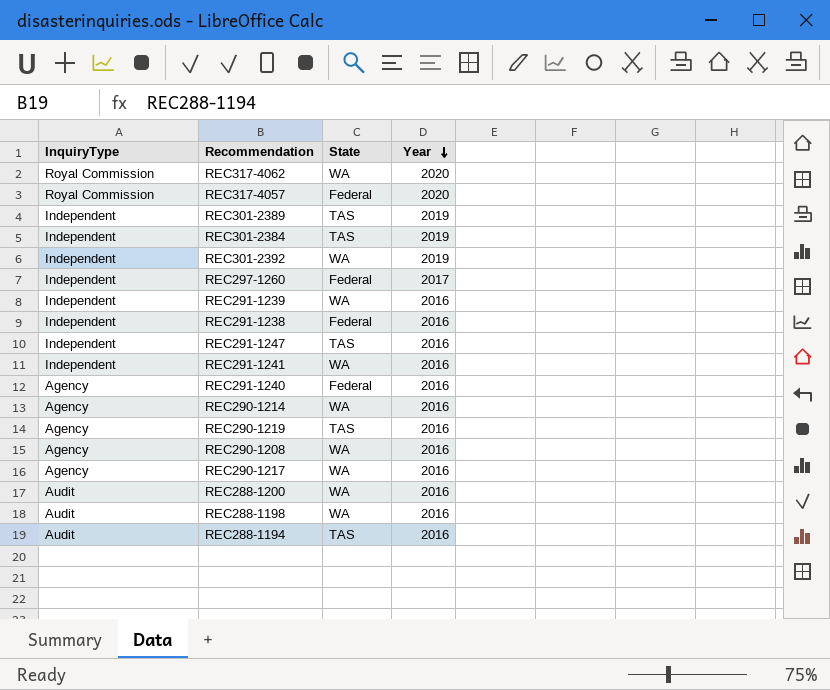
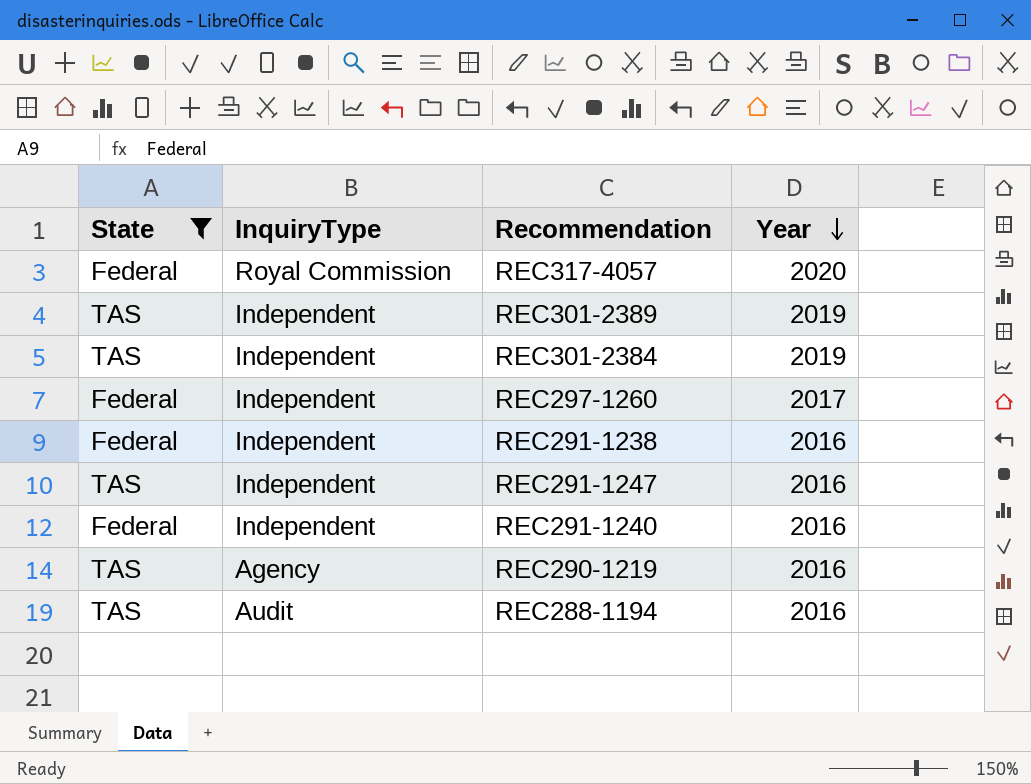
filter: none -> State != WA
column State | position: 3 -> 1
REC291-1240 | InquiryType: Agency -> Independent

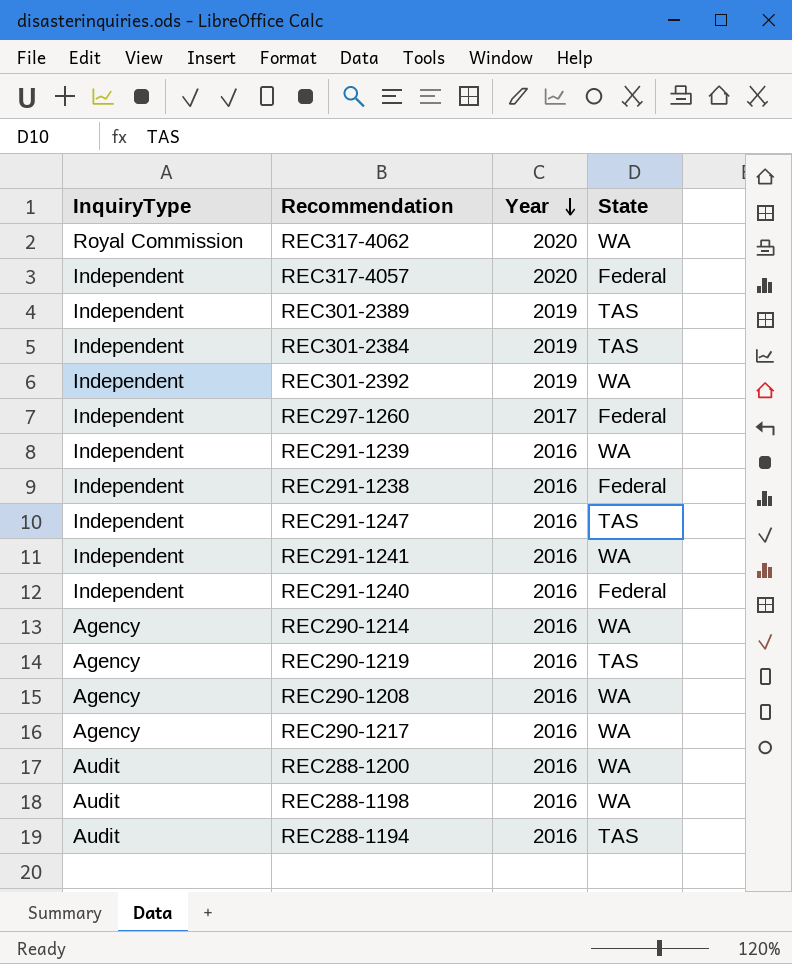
filter: State != WA -> none
column State | position: 1 -> 4
REC317-4057 | InquiryType: Royal Commission -> Independent

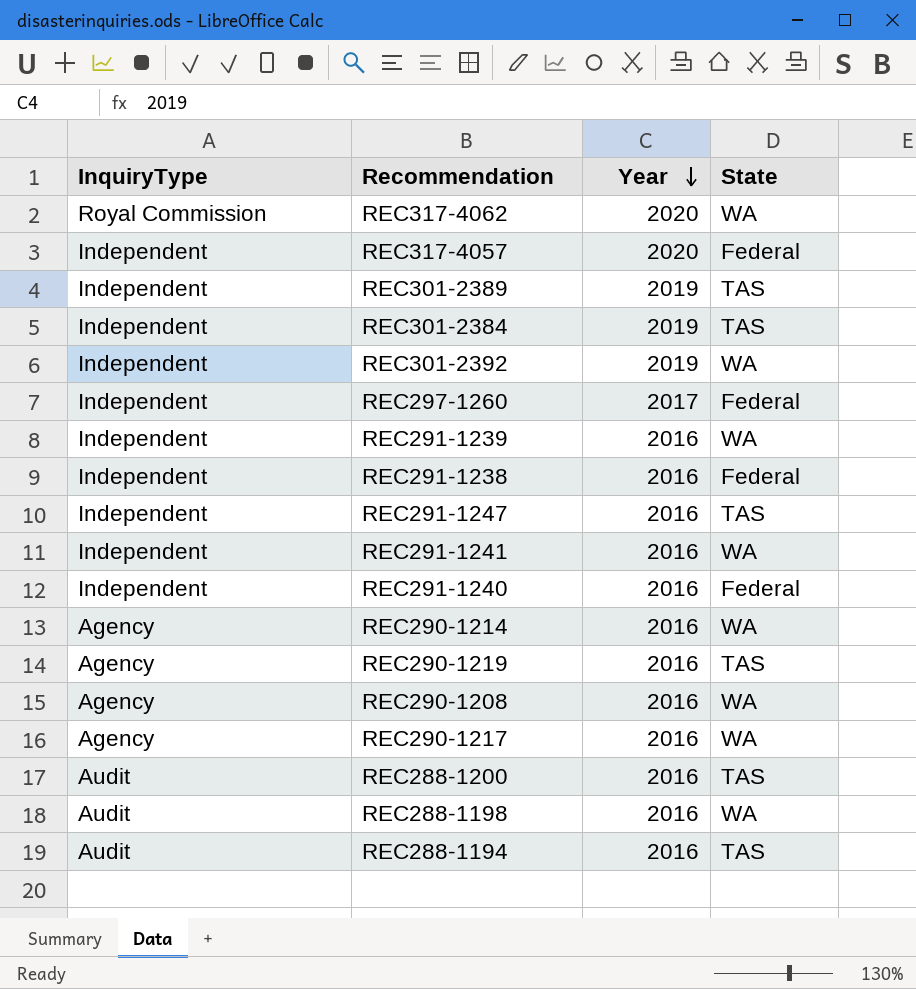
REC288-1200 | State: WA -> TAS

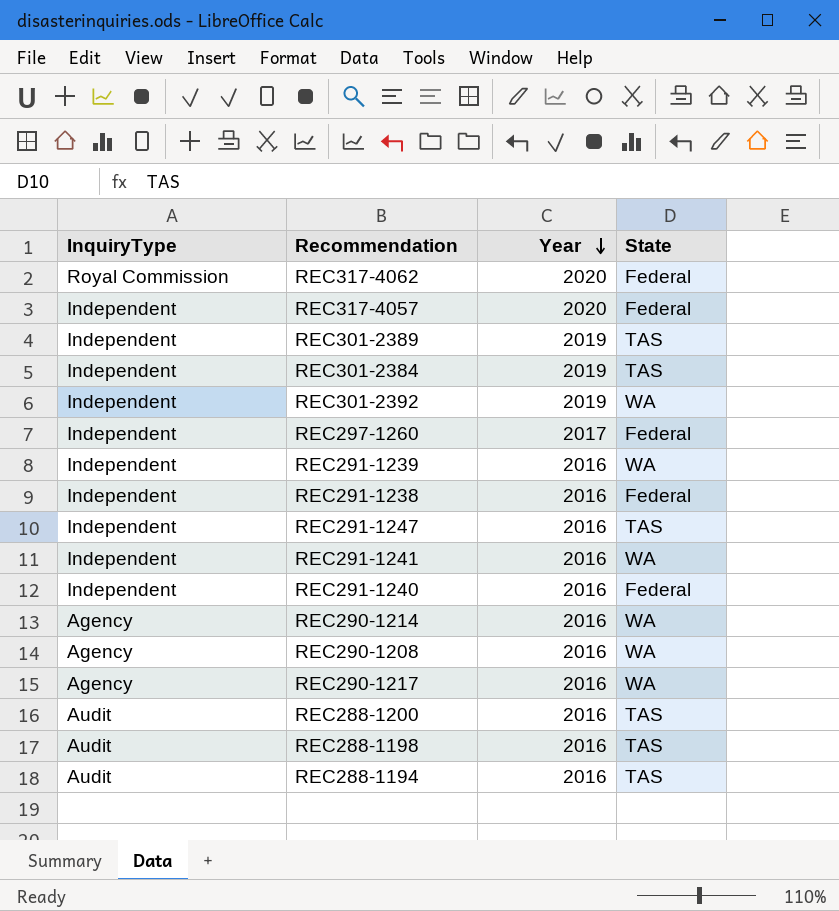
row REC290-1219: Agency | 2016 | TAS -> none
REC317-4062 | State: WA -> Federal
REC288-1198 | State: WA -> TAS

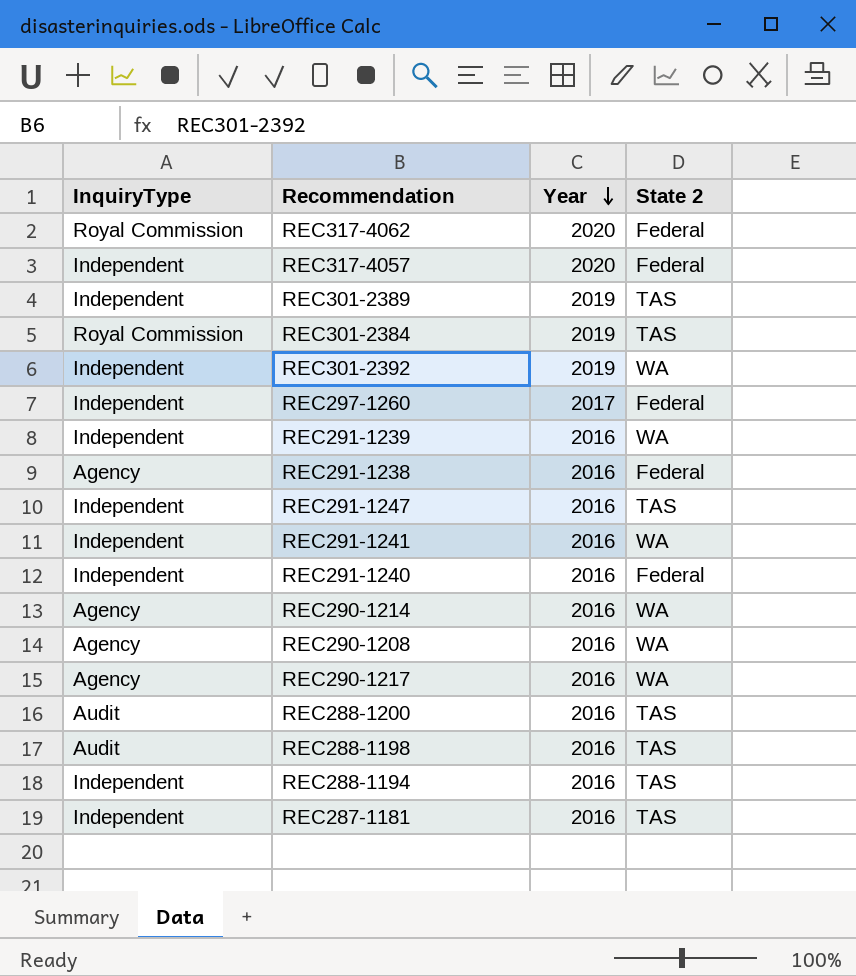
column name: State -> State 2
REC301-2384 | InquiryType: Independent -> Royal Commission
REC291-1238 | InquiryType: Independent -> Agency
REC288-1194 | InquiryType: Audit -> Independent
row REC287-1181: none -> Independent | 2016 | TAS

